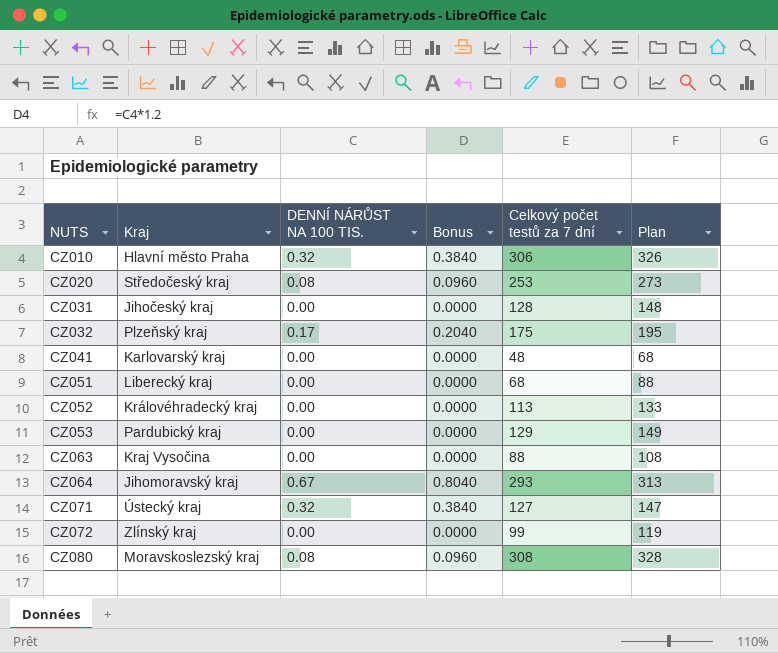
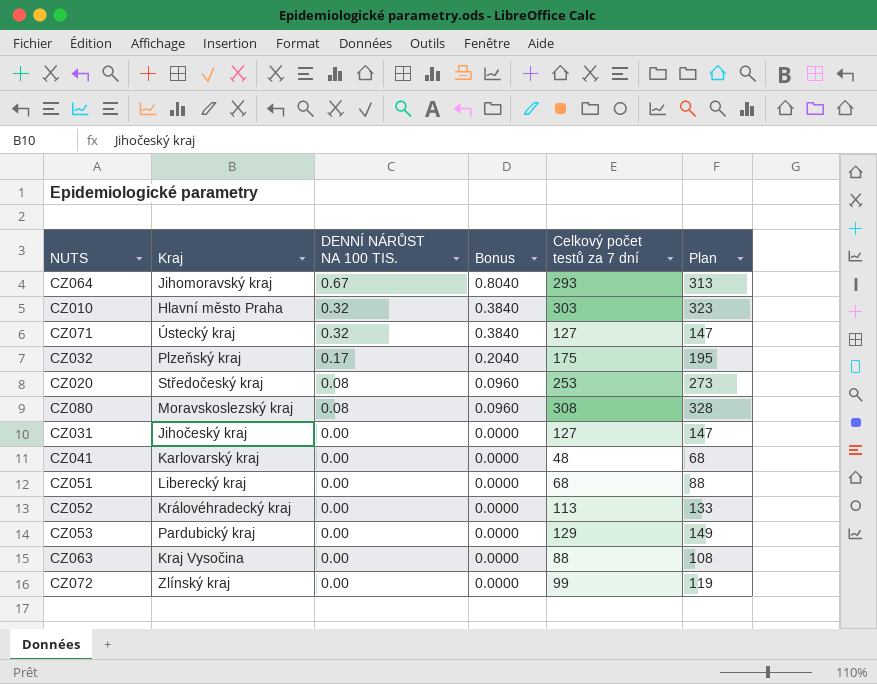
row order: NUTS ascending -> DENNÍ NÁRŮST NA 100 TIS. descending
CZ010 | Celkový počet testů za 7 dní: 306 -> 303
CZ010 | Plan: 326 -> 323
CZ031 | Celkový počet testů za 7 dní: 128 -> 127
CZ031 | Plan: 148 -> 147

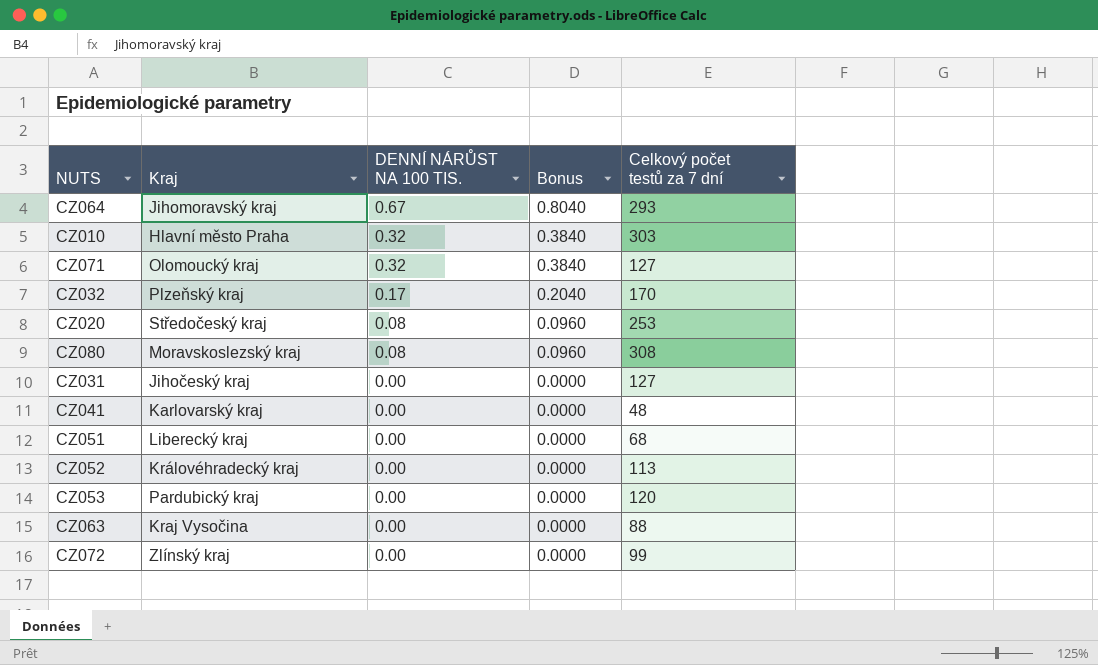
column Plan | formula: [Celkový počet testů za 7 dní] + 20 -> none
CZ071 | Kraj: Ústecký kraj -> Olomoucký kraj
CZ032 | Celkový počet testů za 7 dní: 175 -> 170
CZ053 | Celkový počet testů za 7 dní: 129 -> 120

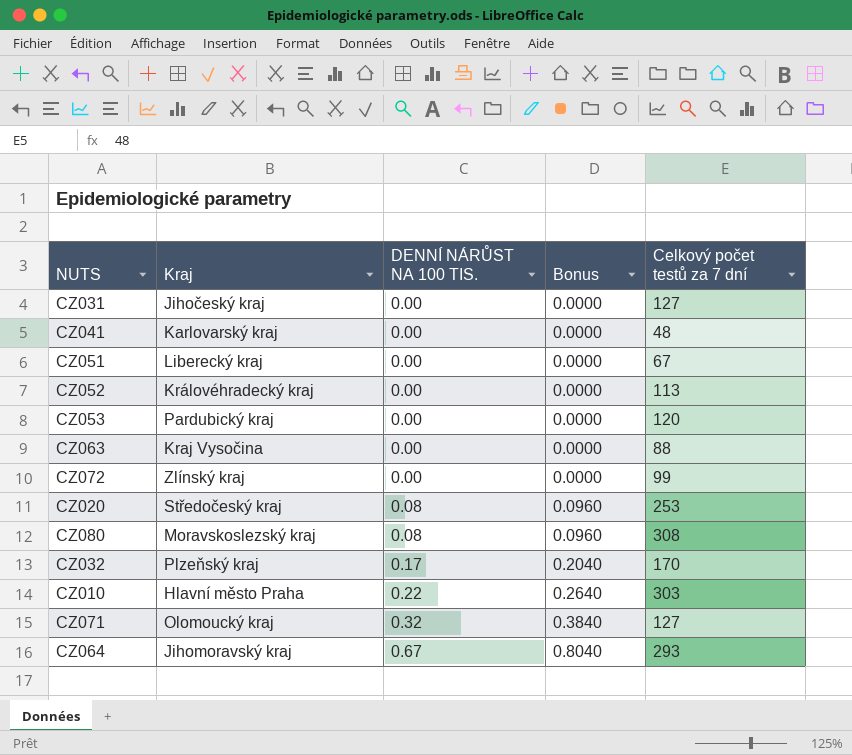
row order: DENNÍ NÁRŮST NA 100 TIS. descending -> DENNÍ NÁRŮST NA 100 TIS. ascending
CZ051 | Celkový počet testů za 7 dní: 68 -> 67
CZ010 | DENNÍ NÁRŮST NA 100 TIS.: 0.32 -> 0.22
CZ010 | Bonus: 0.3840 -> 0.2640

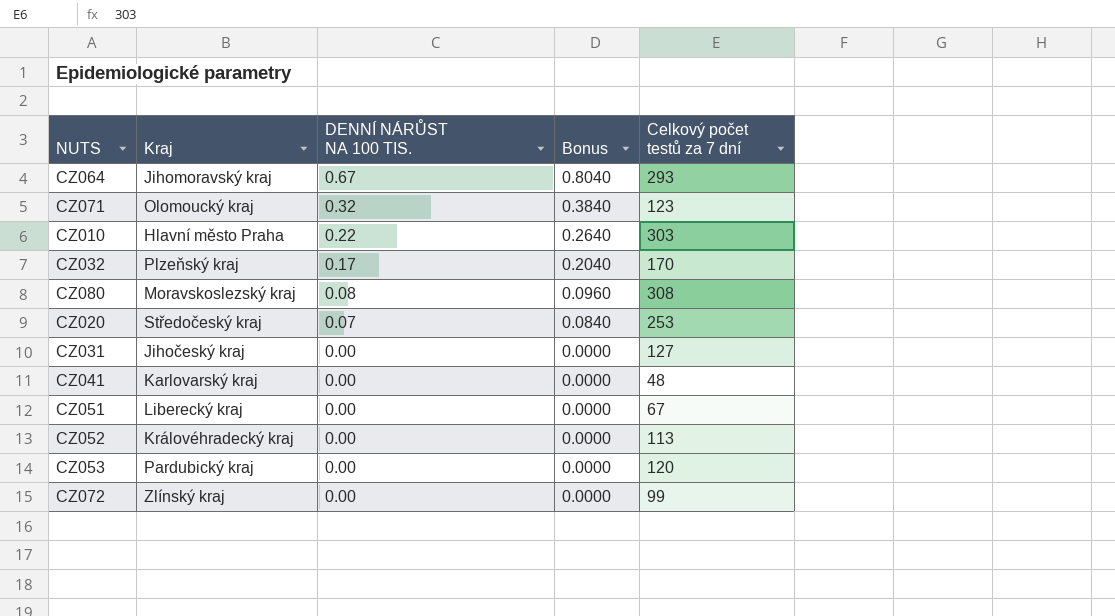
row order: DENNÍ NÁRŮST NA 100 TIS. ascending -> DENNÍ NÁRŮST NA 100 TIS. descending
row CZ063: Kraj Vysočina | 0.00 | 0.0000 | 88 -> none
CZ071 | Celkový počet testů za 7 dní: 127 -> 123
CZ020 | DENNÍ NÁRŮST NA 100 TIS.: 0.08 -> 0.07
CZ020 | Bonus: 0.0960 -> 0.0840

